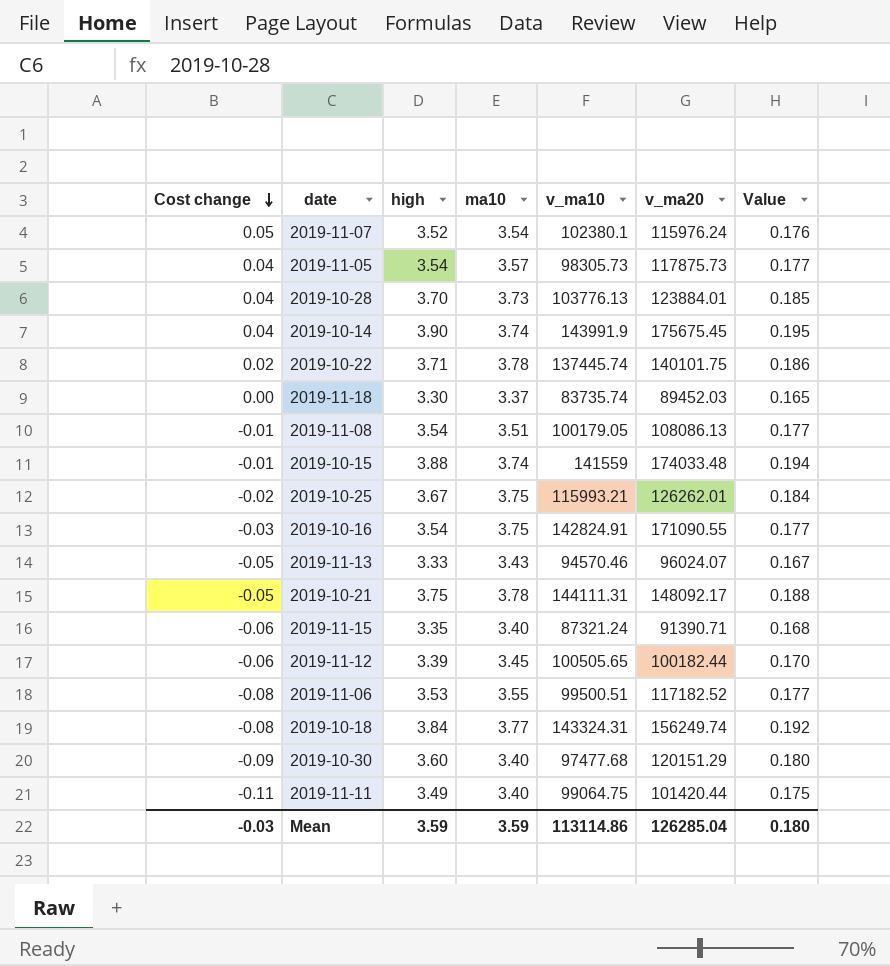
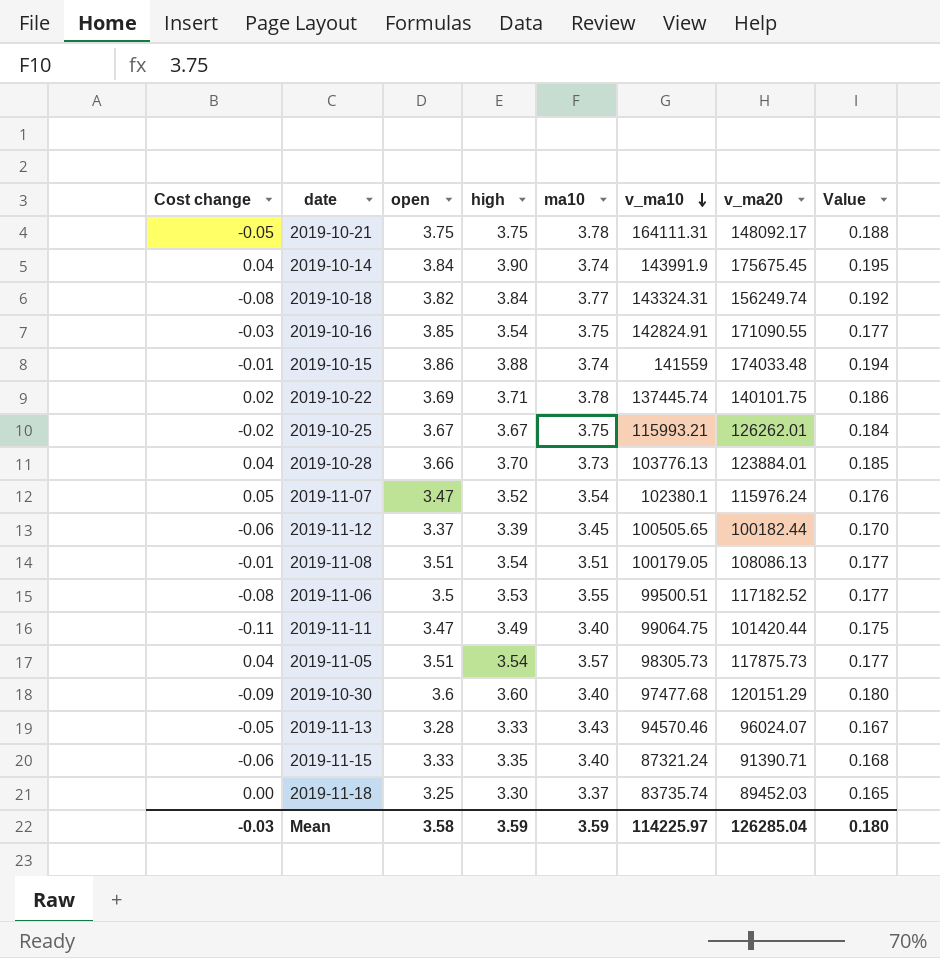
row order: Cost change descending -> v_ma10 descending
column open | position: none -> 3
2019-10-21 | v_ma10: 144111.31 -> 164111.31
Mean | v_ma10: 113114.86 -> 114225.97

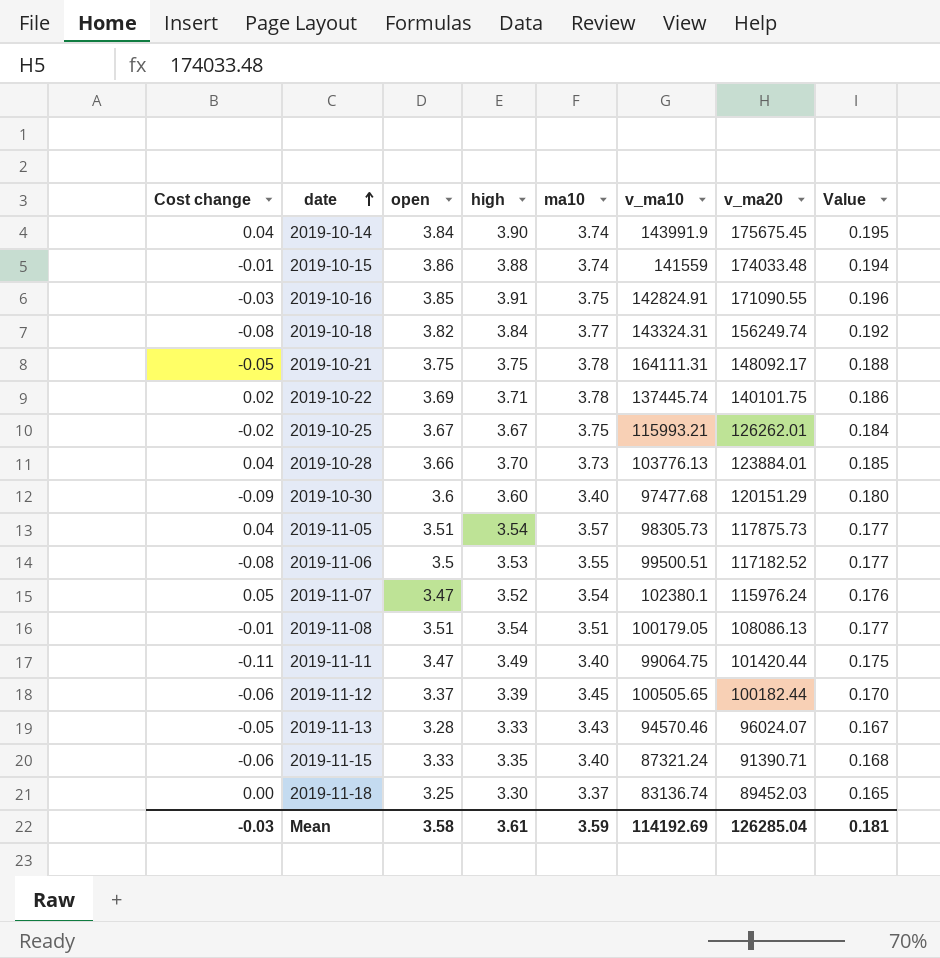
row order: v_ma10 descending -> date ascending
2019-10-16 | high: 3.54 -> 3.91
2019-10-16 | Value: 0.177 -> 0.196
2019-11-18 | v_ma10: 83735.74 -> 83136.74
Mean | high: 3.59 -> 3.61
Mean | v_ma10: 114225.97 -> 114192.69
Mean | Value: 0.180 -> 0.181

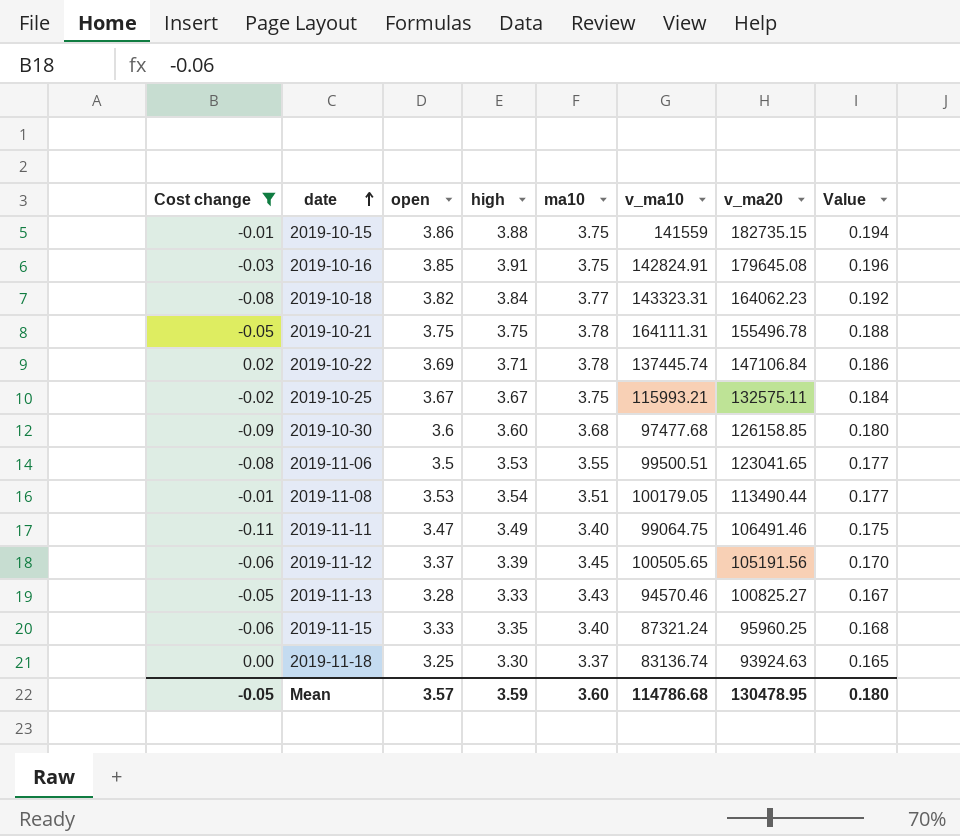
filter: none -> Cost change <= 0.02
2019-10-15 | ma10: 3.74 -> 3.75
2019-10-15 | v_ma20: 174033.48 -> 182735.15
2019-10-16 | v_ma20: 171090.55 -> 179645.08
2019-10-18 | v_ma10: 143324.31 -> 143323.31
2019-10-18 | v_ma20: 156249.74 -> 164062.23
2019-10-21 | v_ma20: 148092.17 -> 155496.78
2019-10-22 | v_ma20: 140101.75 -> 147106.84
2019-10-25 | v_ma20: 126262.01 -> 132575.11
2019-10-30 | ma10: 3.40 -> 3.68
2019-10-30 | v_ma20: 120151.29 -> 126158.85
2019-11-06 | v_ma20: 117182.52 -> 123041.65
2019-11-08 | open: 3.51 -> 3.53
2019-11-08 | v_ma20: 108086.13 -> 113490.44
2019-11-11 | v_ma20: 101420.44 -> 106491.46
2019-11-12 | v_ma20: 100182.44 -> 105191.56
2019-11-13 | v_ma20: 96024.07 -> 100825.27
2019-11-15 | v_ma20: 91390.71 -> 95960.25
2019-11-18 | v_ma20: 89452.03 -> 93924.63
Mean | Cost change: -0.03 -> -0.05
Mean | open: 3.58 -> 3.57
Mean | high: 3.61 -> 3.59
Mean | ma10: 3.59 -> 3.60
Mean | v_ma10: 114192.69 -> 114786.68
Mean | v_ma20: 126285.04 -> 130478.95
Mean | Value: 0.181 -> 0.180

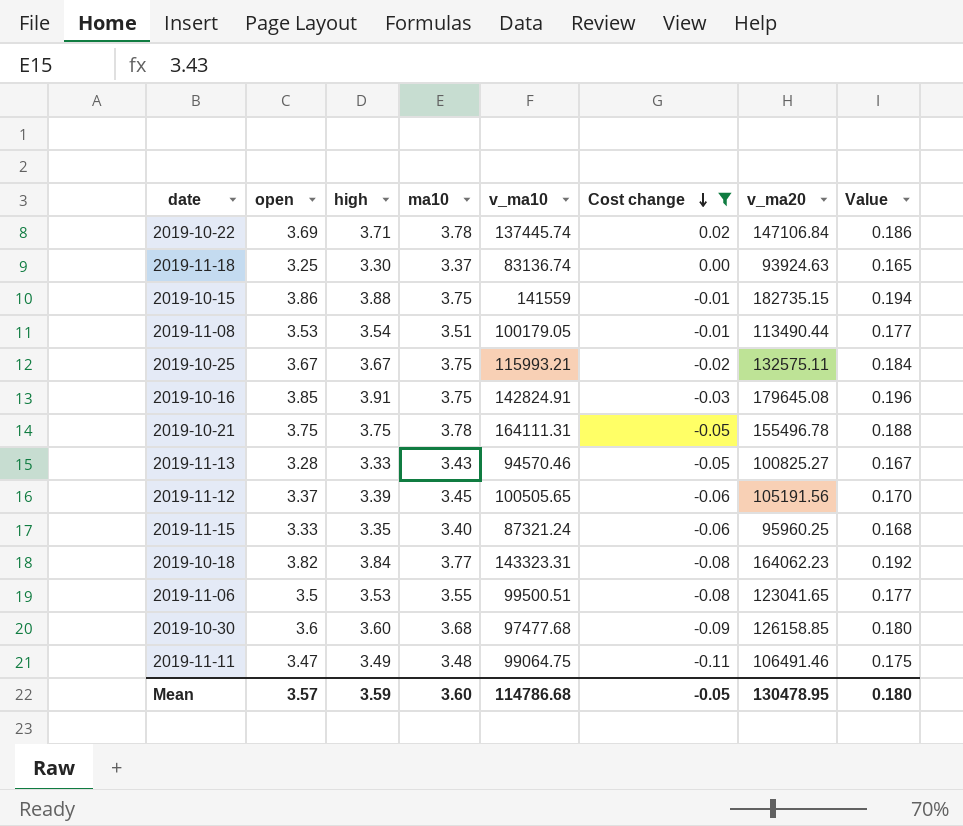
row order: date ascending -> Cost change descending
column Cost change | position: 1 -> 6
2019-11-11 | ma10: 3.40 -> 3.48

